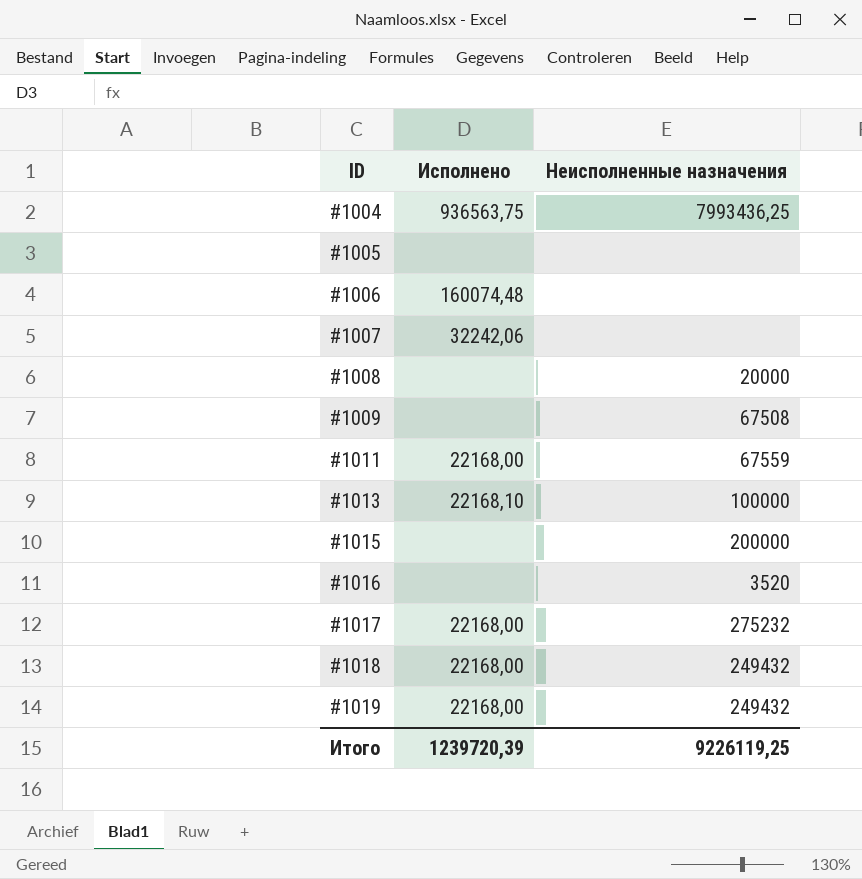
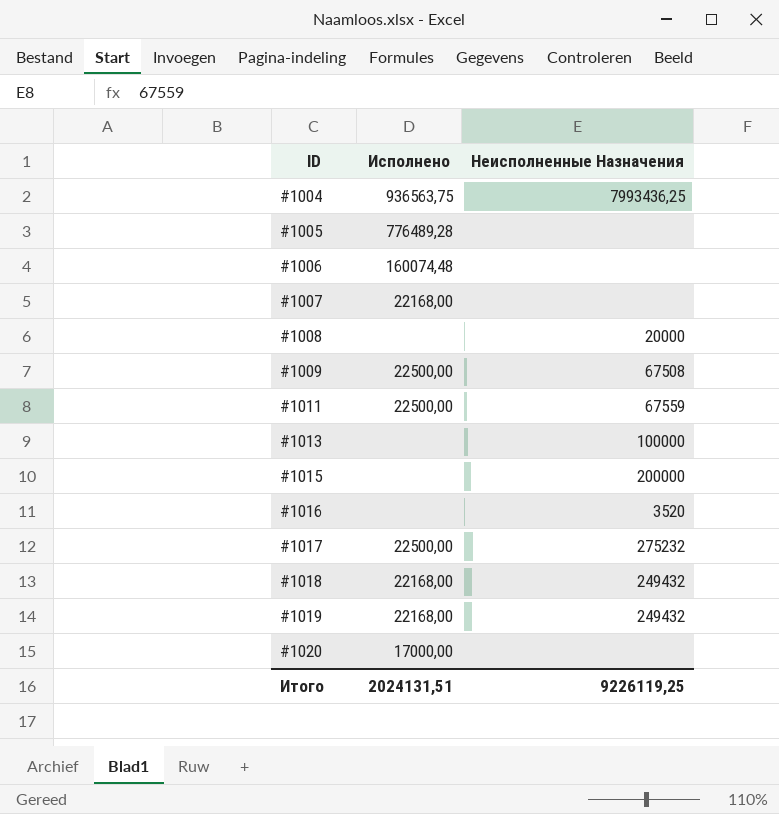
column name: Неисполненные назначения -> Неисполненные Назначения
#1005 | Исполнено: none -> 776489,28
#1007 | Исполнено: 32242,06 -> 22168,00
#1009 | Исполнено: none -> 22500,00
#1011 | Исполнено: 22168,00 -> 22500,00
#1013 | Исполнено: 22168,10 -> none
#1017 | Исполнено: 22168,00 -> 22500,00
row #1020: none -> 17000,00 | none
Итого | Исполнено: 1239720,39 -> 2024131,51

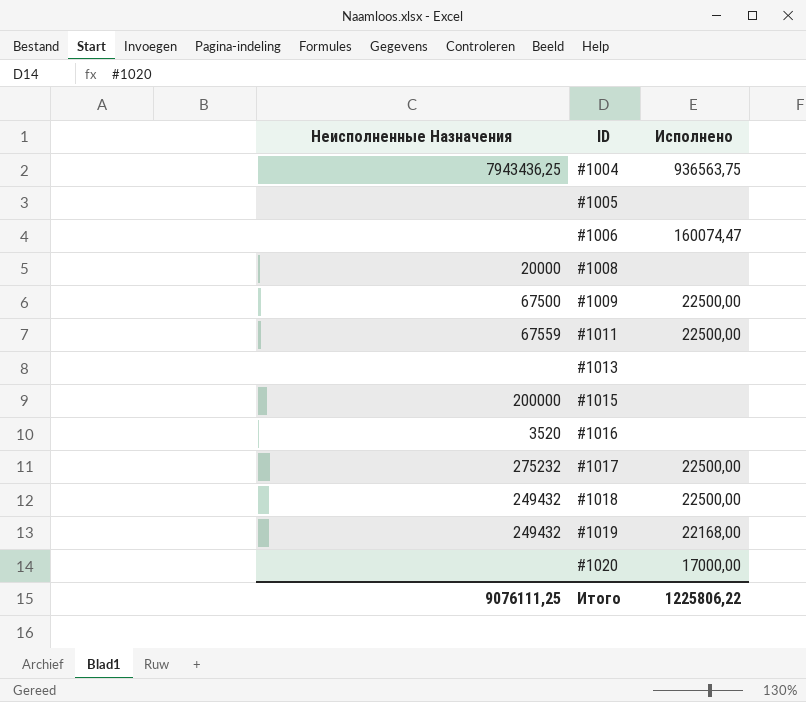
column Неисполненные Назначения | position: 3 -> 1
row #1007: 22168,00 | none -> none
#1004 | Неисполненные Назначения: 7993436,25 -> 7943436,25
#1005 | Исполнено: 776489,28 -> none
#1006 | Исполнено: 160074,48 -> 160074,47
#1009 | Неисполненные Назначения: 67508 -> 67500
#1013 | Неисполненные Назначения: 100000 -> none
#1018 | Исполнено: 22168,00 -> 22500,00
Итого | Неисполненные Назначения: 9226119,25 -> 9076111,25
Итого | Исполнено: 2024131,51 -> 1225806,22

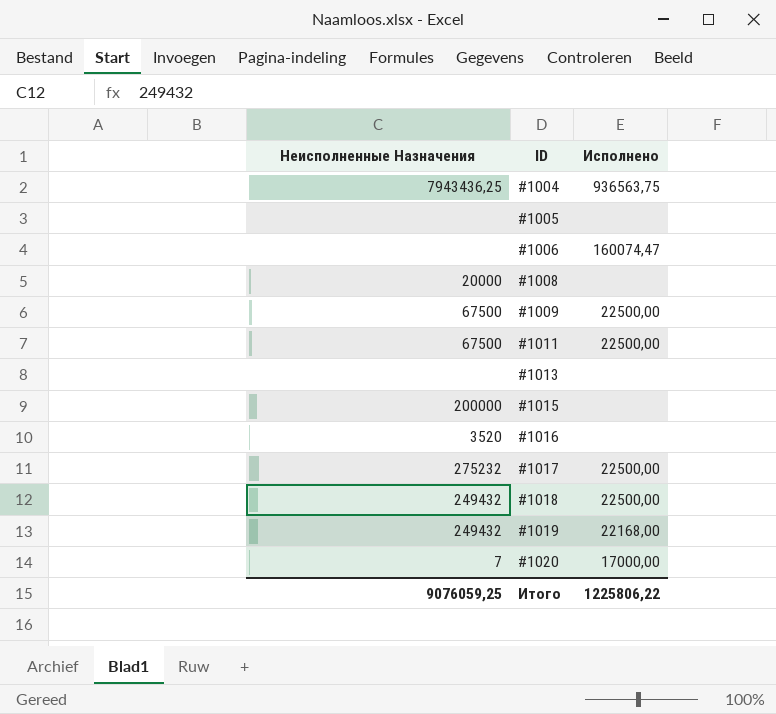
#1011 | Неисполненные Назначения: 67559 -> 67500
#1020 | Неисполненные Назначения: none -> 7
Итого | Неисполненные Назначения: 9076111,25 -> 9076059,25

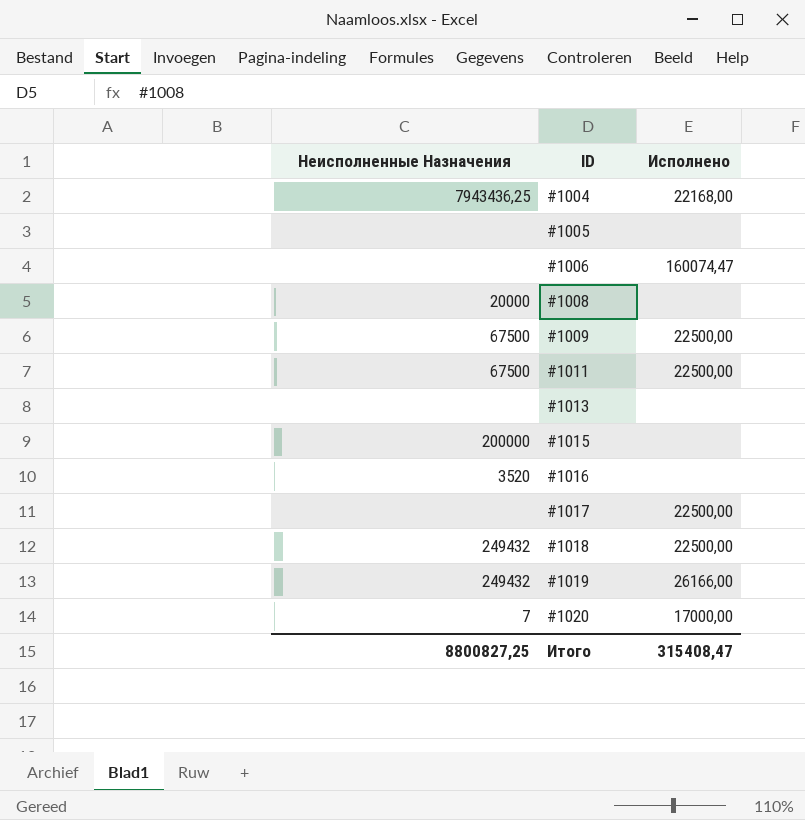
#1004 | Исполнено: 936563,75 -> 22168,00
#1017 | Неисполненные Назначения: 275232 -> none
#1019 | Исполнено: 22168,00 -> 26166,00
Итого | Неисполненные Назначения: 9076059,25 -> 8800827,25
Итого | Исполнено: 1225806,22 -> 315408,47

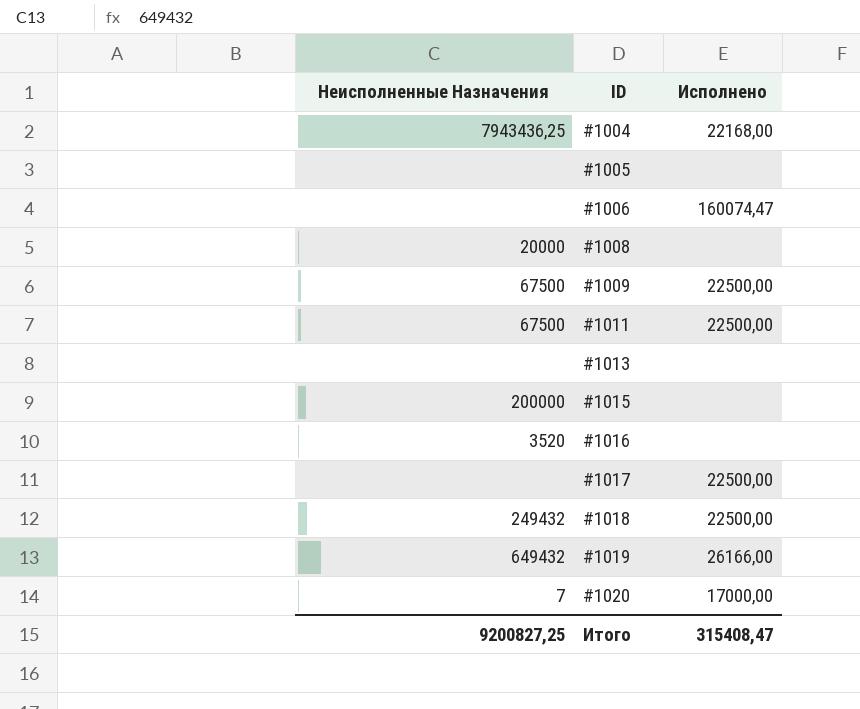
#1019 | Неисполненные Назначения: 249432 -> 649432
Итого | Неисполненные Назначения: 8800827,25 -> 9200827,25

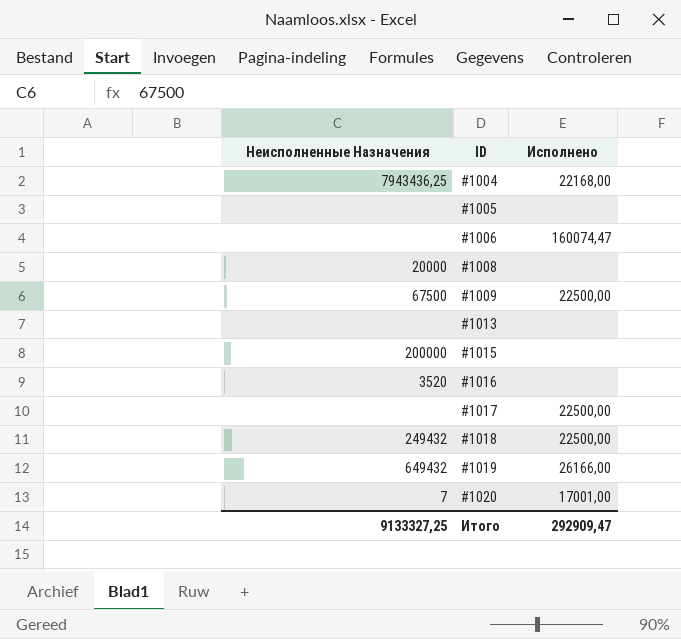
row #1011: 67500 | 22500,00 -> none
#1020 | Исполнено: 17000,00 -> 17001,00
Итого | Неисполненные Назначения: 9200827,25 -> 9133327,25
Итого | Исполнено: 315408,47 -> 292909,47

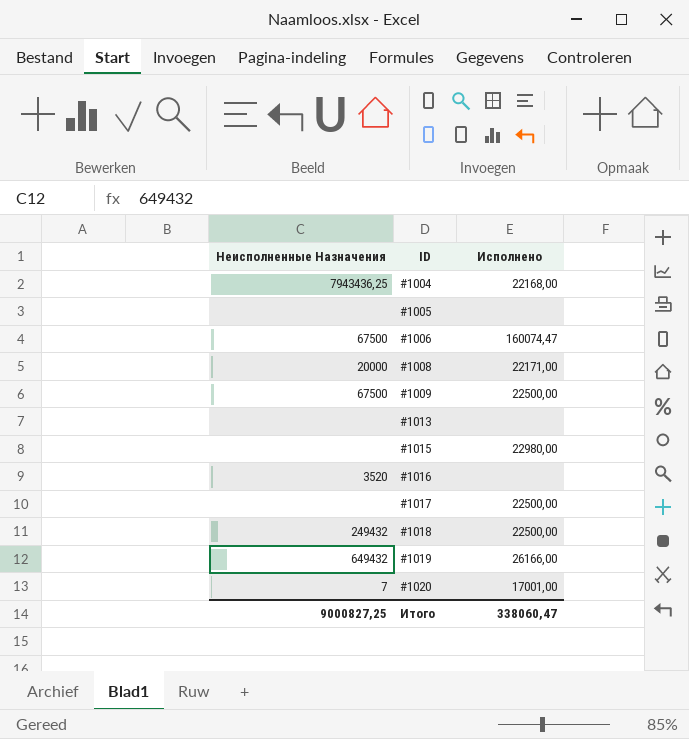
#1006 | Неисполненные Назначения: none -> 67500
#1008 | Исполнено: none -> 22171,00
#1015 | Неисполненные Назначения: 200000 -> none
#1015 | Исполнено: none -> 22980,00
Итого | Неисполненные Назначения: 9133327,25 -> 9000827,25
Итого | Исполнено: 292909,47 -> 338060,47

